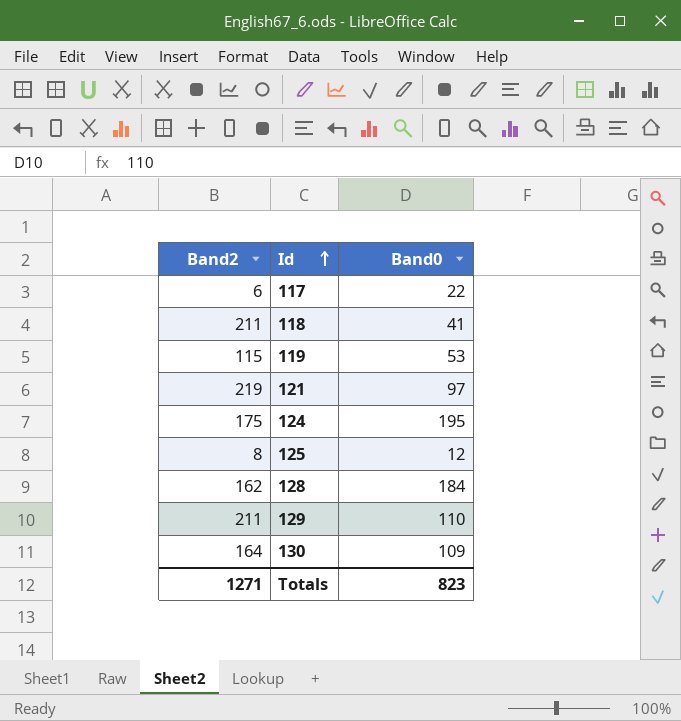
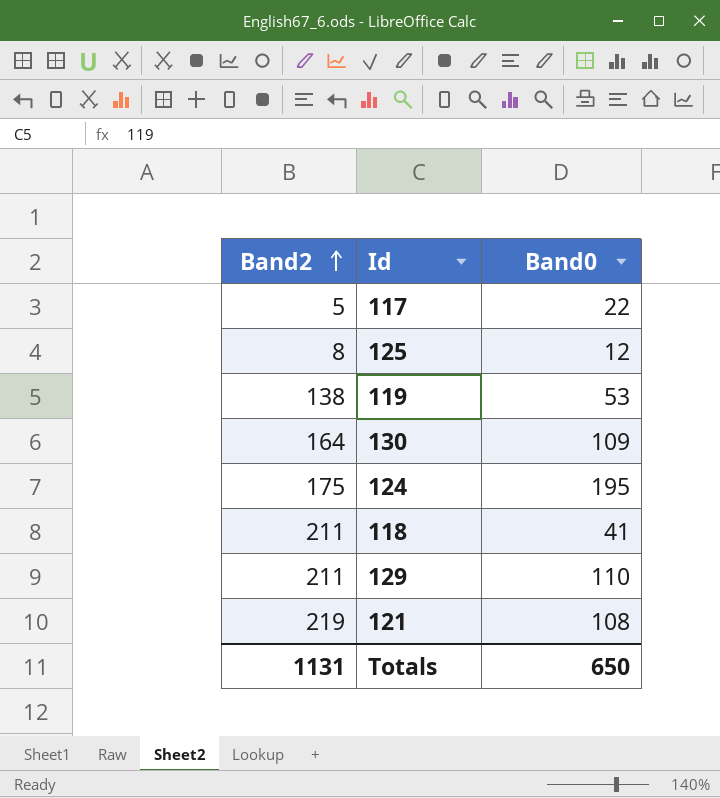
row order: Id ascending -> Band2 ascending
row 128: 162 | 184 -> none
117 | Band2: 6 -> 5
119 | Band2: 115 -> 138
121 | Band0: 97 -> 108
Totals | Band2: 1271 -> 1131
Totals | Band0: 823 -> 650

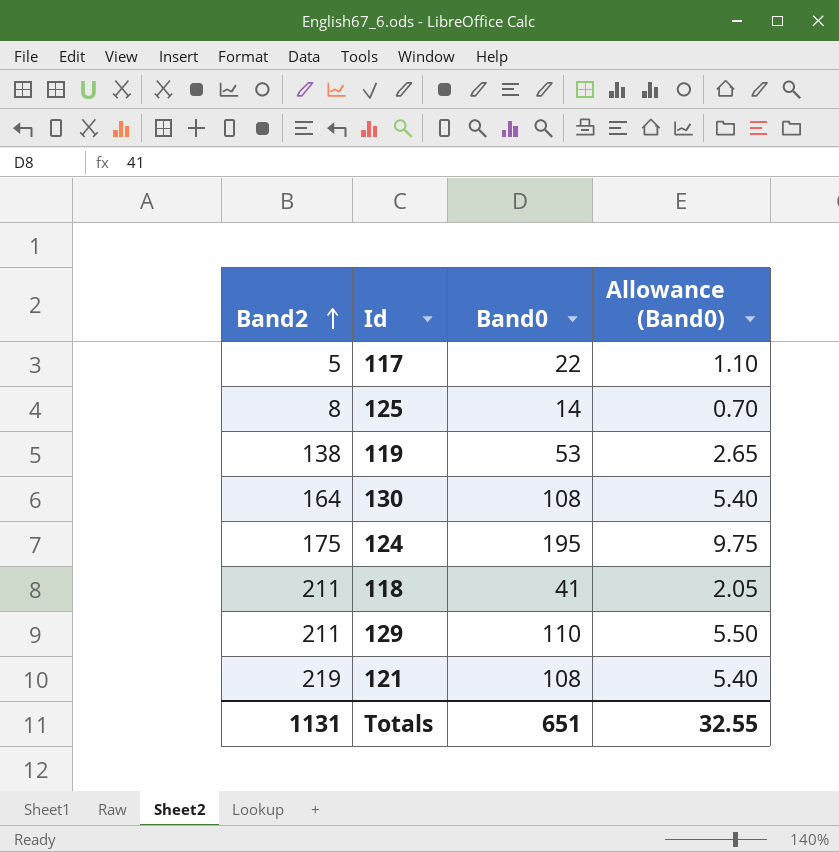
column Allowance (Band0) | formula: none -> [Band0] * 0.05
125 | Band0: 12 -> 14
130 | Band0: 109 -> 108
Totals | Band0: 650 -> 651

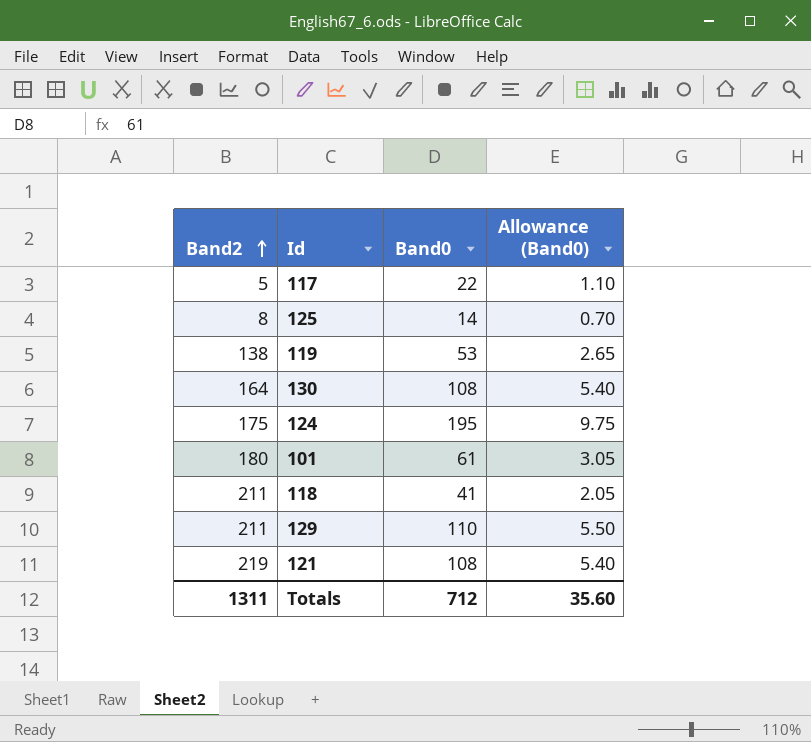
row 101: none -> 180 | 61 | 3.05
Totals | Band2: 1131 -> 1311
Totals | Band0: 651 -> 712
Totals | Allowance (Band0): 32.55 -> 35.60

